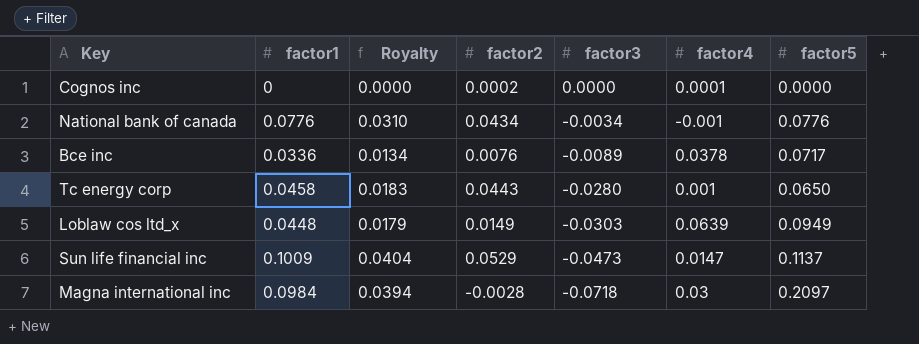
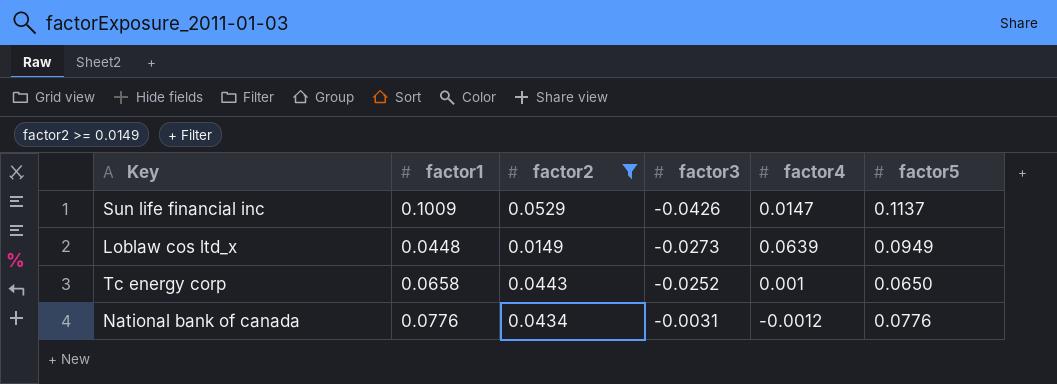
filter: none -> factor2 >= 0.0149
row order: factor3 descending -> factor3 ascending
column Royalty | formula: [factor1] * 0.4 -> none
Sun life financial inc | factor3: -0.0473 -> -0.0426
Loblaw cos ltd_x | factor3: -0.0303 -> -0.0273
Tc energy corp | factor1: 0.0458 -> 0.0658
Tc energy corp | factor3: -0.0280 -> -0.0252
National bank of canada | factor3: -0.0034 -> -0.0031
National bank of canada | factor4: -0.001 -> -0.0012

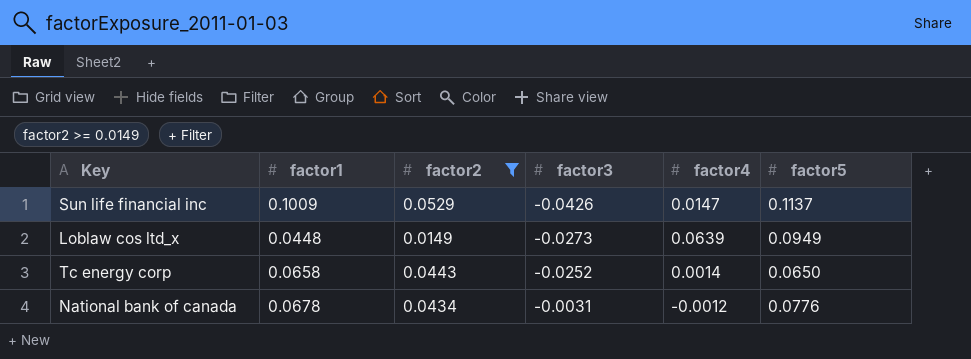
Tc energy corp | factor4: 0.001 -> 0.0014
National bank of canada | factor1: 0.0776 -> 0.0678

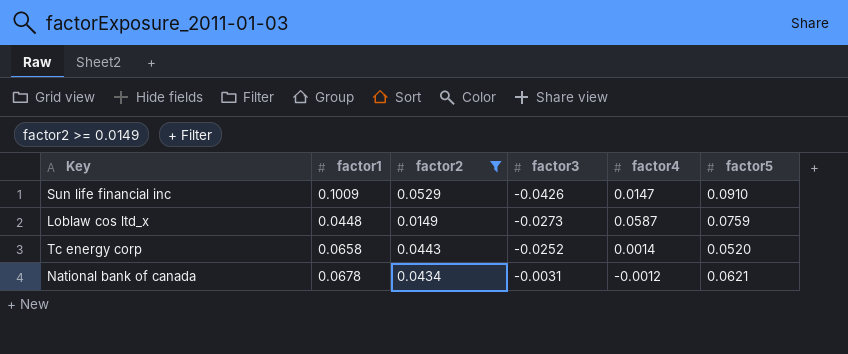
Sun life financial inc | factor5: 0.1137 -> 0.0910
Loblaw cos ltd_x | factor4: 0.0639 -> 0.0587
Loblaw cos ltd_x | factor5: 0.0949 -> 0.0759
Tc energy corp | factor5: 0.0650 -> 0.0520
National bank of canada | factor5: 0.0776 -> 0.0621

